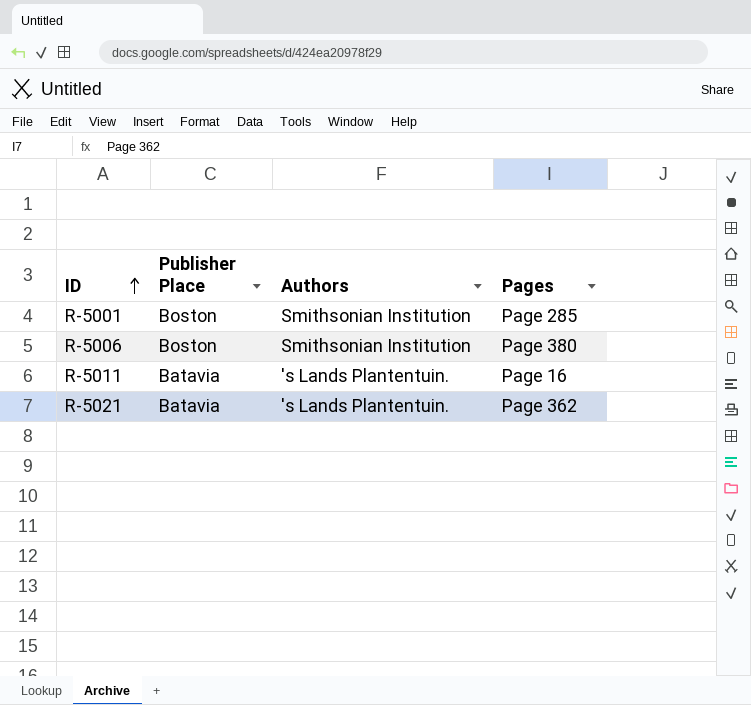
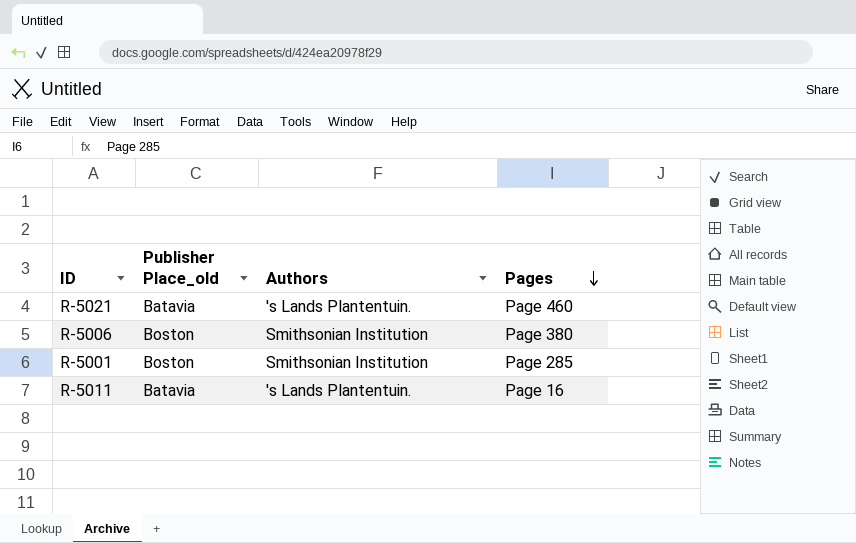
row order: ID ascending -> Pages descending
column name: Publisher Place -> Publisher Place_old
R-5021 | Pages: Page 362 -> Page 460

